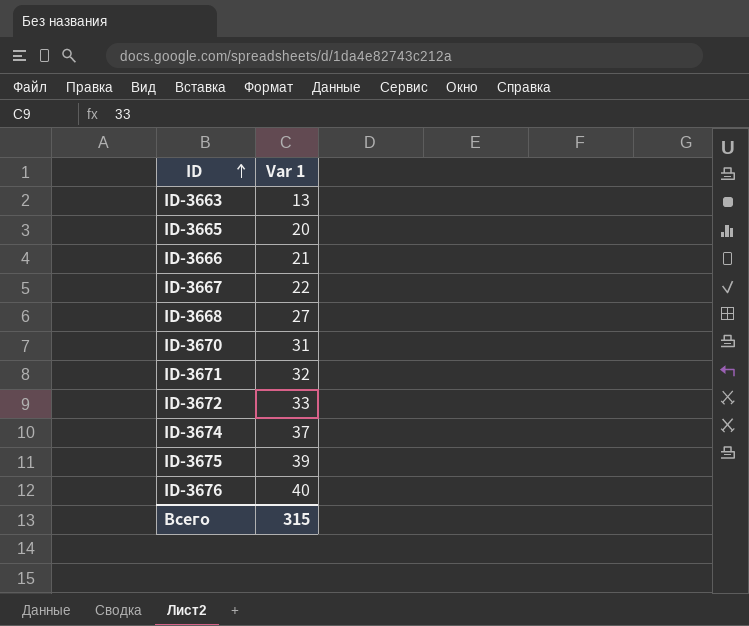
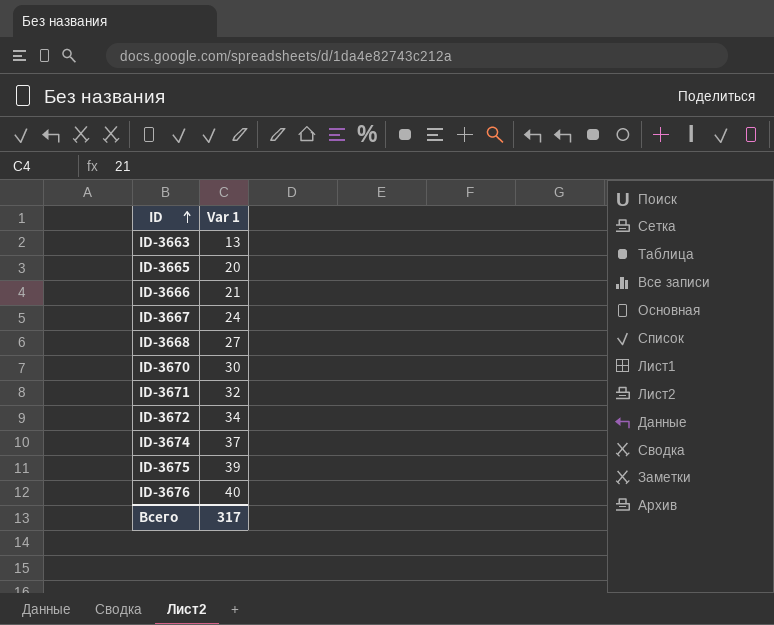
ID-3667 | Var 1: 22 -> 24
ID-3670 | Var 1: 31 -> 30
ID-3672 | Var 1: 33 -> 34
Всего | Var 1: 315 -> 317

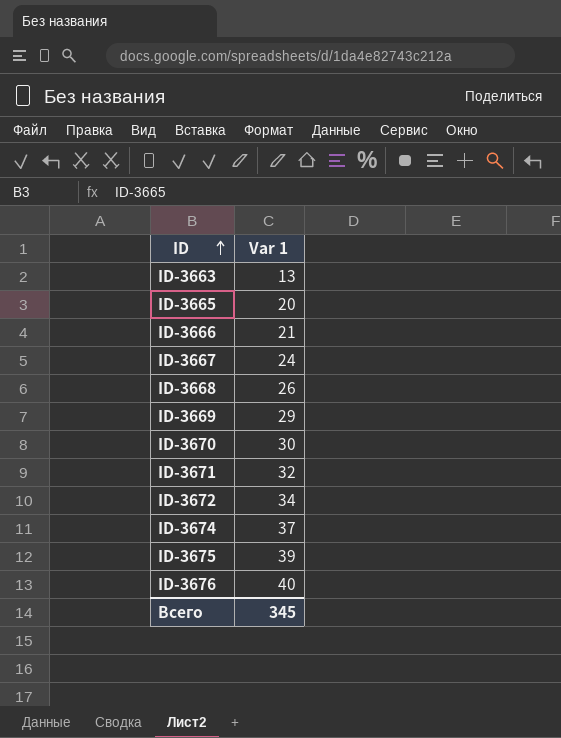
ID-3668 | Var 1: 27 -> 26
row ID-3669: none -> 29
Всего | Var 1: 317 -> 345

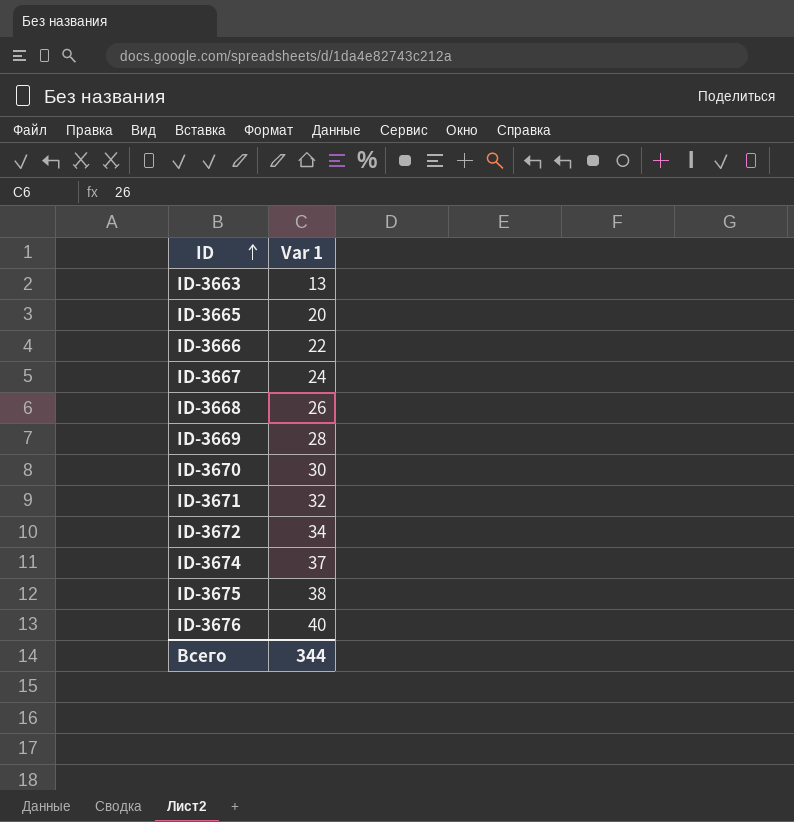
ID-3666 | Var 1: 21 -> 22
ID-3669 | Var 1: 29 -> 28
ID-3675 | Var 1: 39 -> 38
Всего | Var 1: 345 -> 344

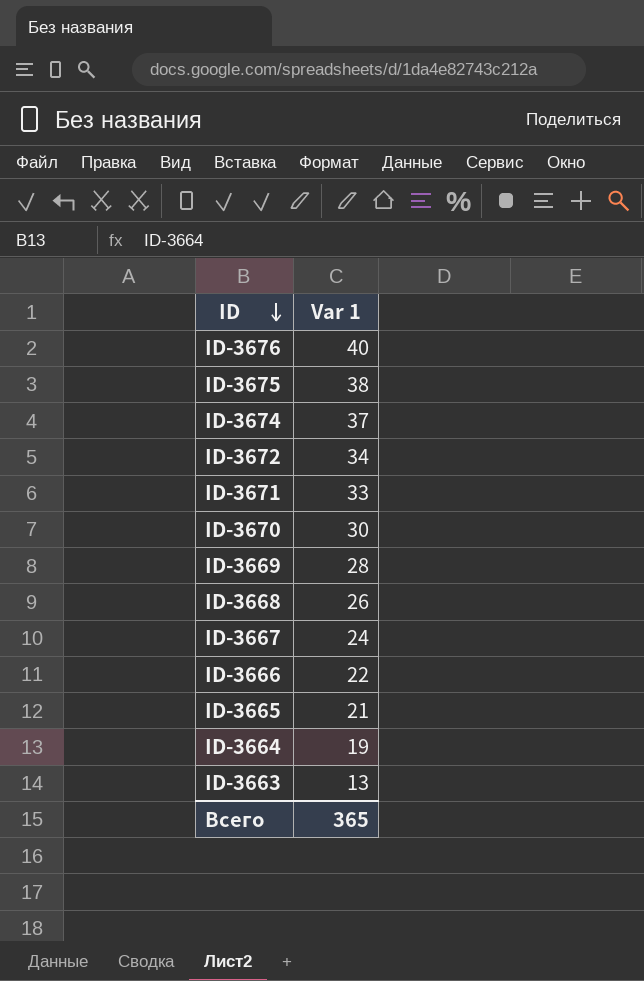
row order: ID ascending -> ID descending
ID-3671 | Var 1: 32 -> 33
ID-3665 | Var 1: 20 -> 21
row ID-3664: none -> 19
Всего | Var 1: 344 -> 365

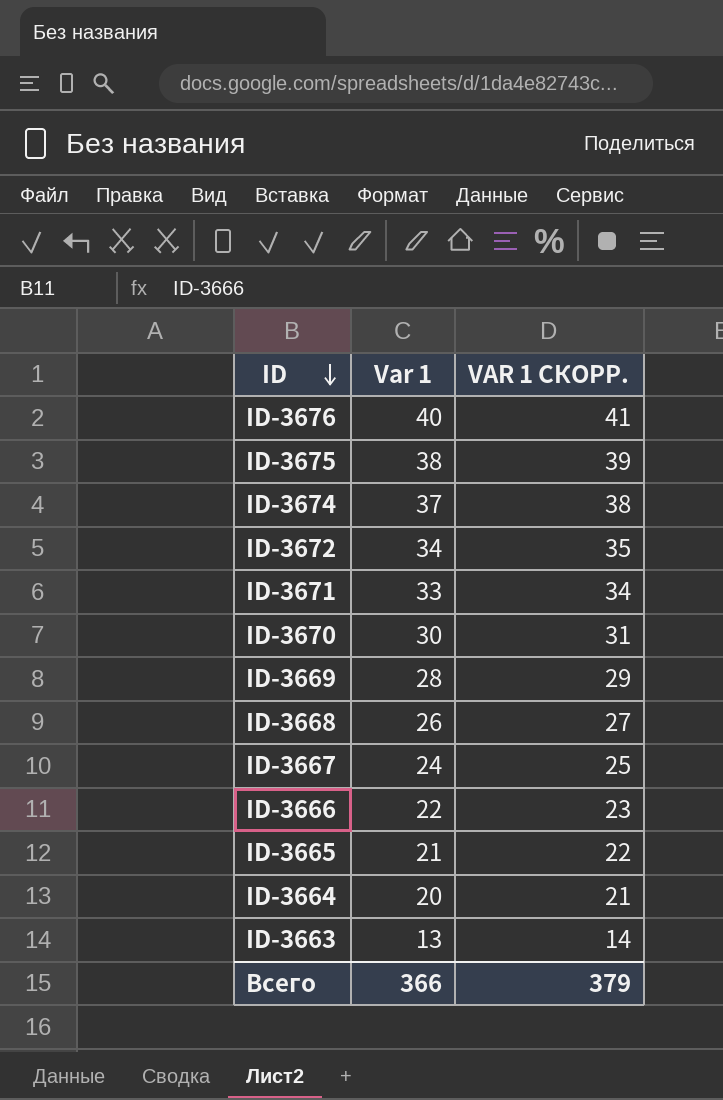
column VAR 1 СКОРР. | formula: none -> [Var 1] + 1
ID-3664 | Var 1: 19 -> 20
Всего | Var 1: 365 -> 366

